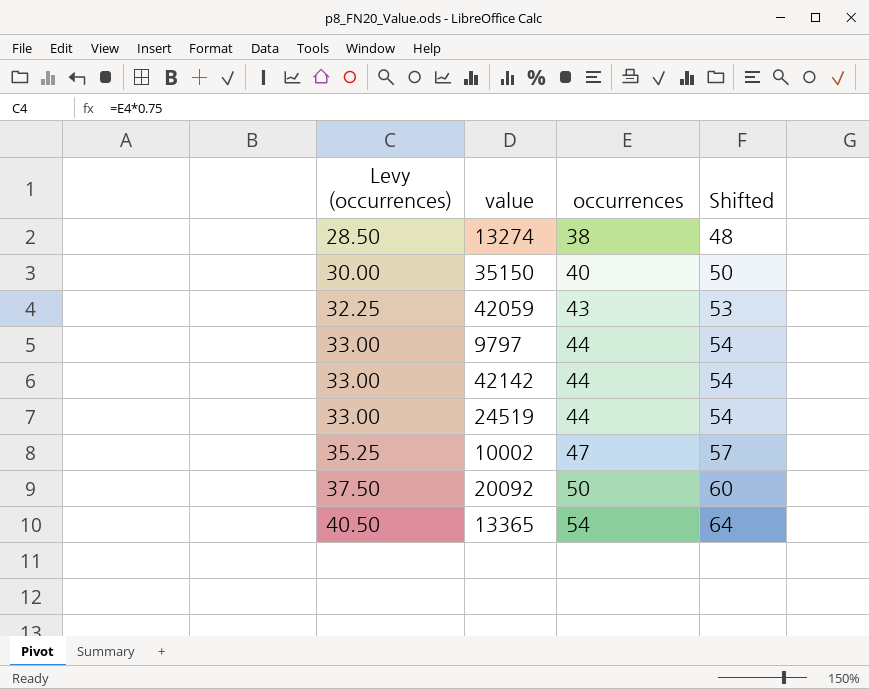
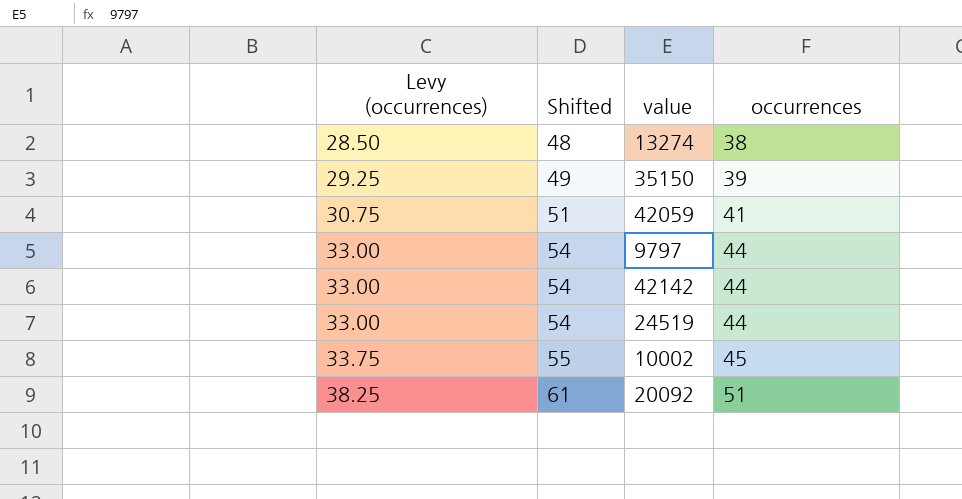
column Shifted | position: 4 -> 2
row 13365: 40.50 | 54 | 64 -> none
35150 | Levy (occurrences): 30.00 -> 29.25
35150 | Shifted: 50 -> 49
35150 | occurrences: 40 -> 39
42059 | Levy (occurrences): 32.25 -> 30.75
42059 | Shifted: 53 -> 51
42059 | occurrences: 43 -> 41
10002 | Levy (occurrences): 35.25 -> 33.75
10002 | Shifted: 57 -> 55
10002 | occurrences: 47 -> 45
20092 | Levy (occurrences): 37.50 -> 38.25
20092 | Shifted: 60 -> 61
20092 | occurrences: 50 -> 51

